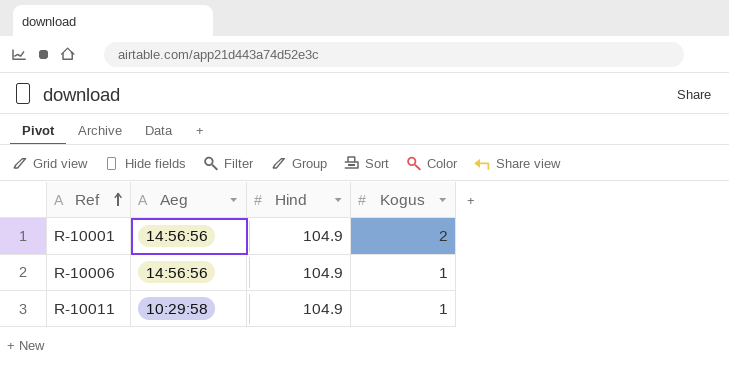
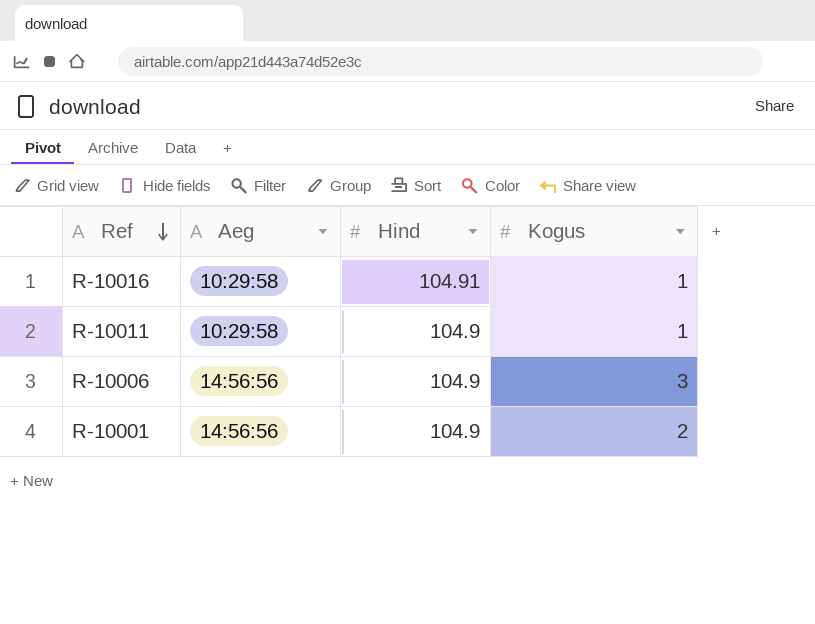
row order: Ref ascending -> Ref descending
row R-10016: none -> 10:29:58 | 104.91 | 1
R-10006 | Kogus: 1 -> 3

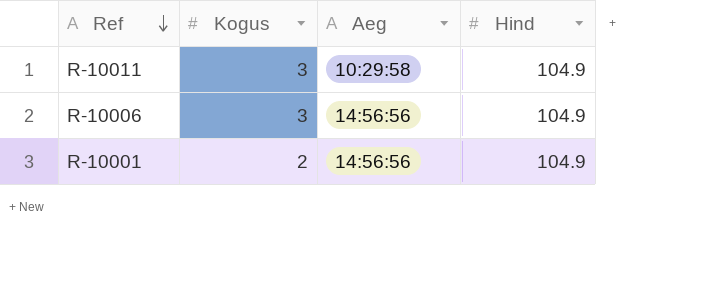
column Kogus | position: 4 -> 2
row R-10016: 10:29:58 | 104.91 | 1 -> none
R-10011 | Kogus: 1 -> 3

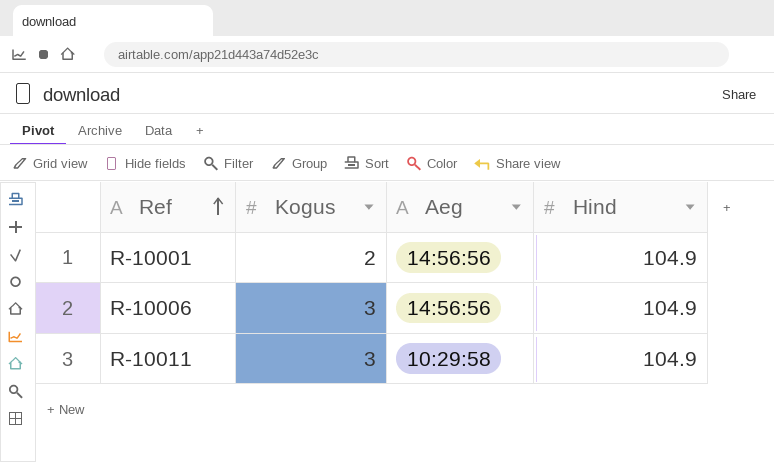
row order: Ref descending -> Ref ascending

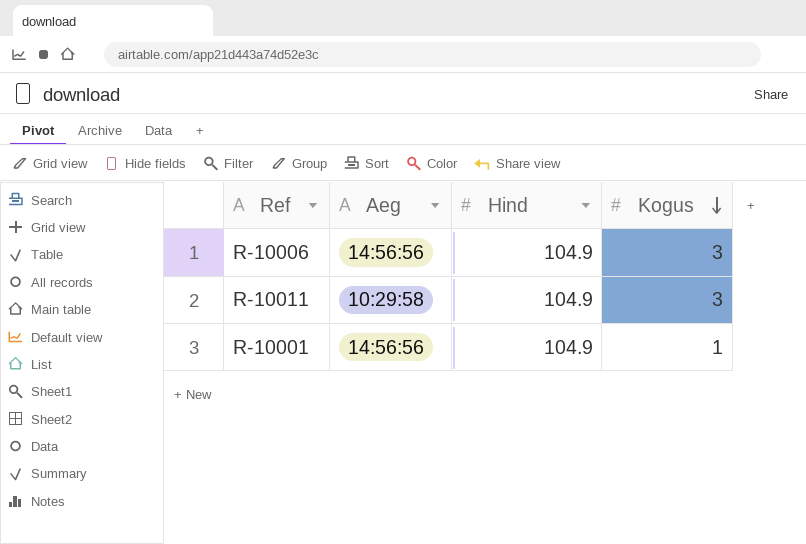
row order: Ref ascending -> Kogus descending
column Kogus | position: 2 -> 4
R-10001 | Kogus: 2 -> 1

